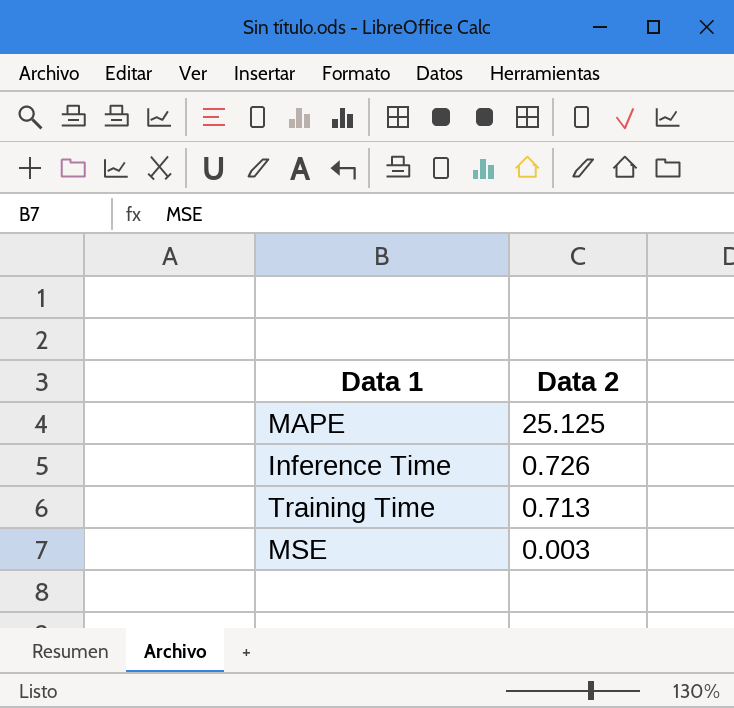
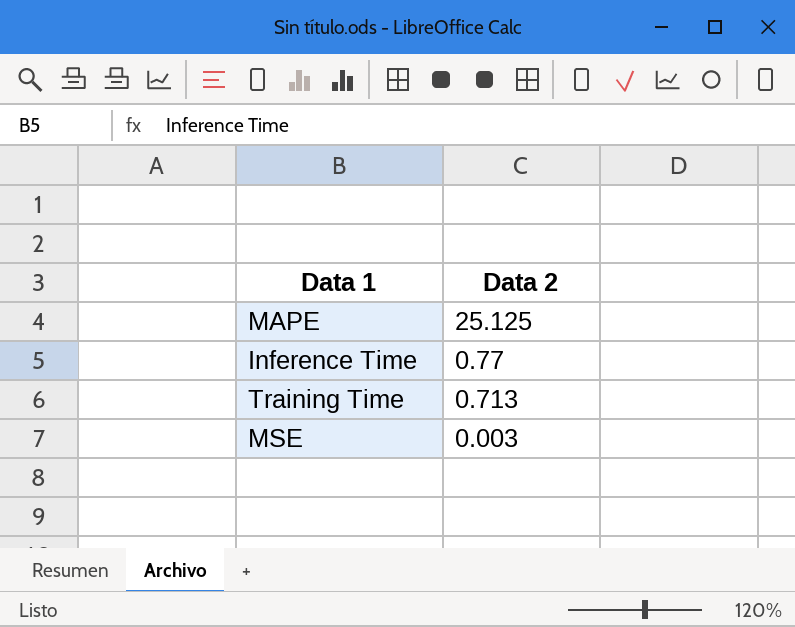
Inference Time | Data 2: 0.726 -> 0.77

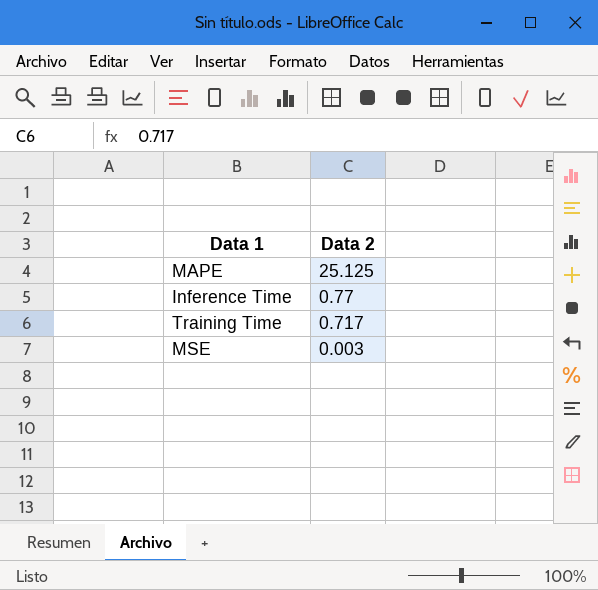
Training Time | Data 2: 0.713 -> 0.717

